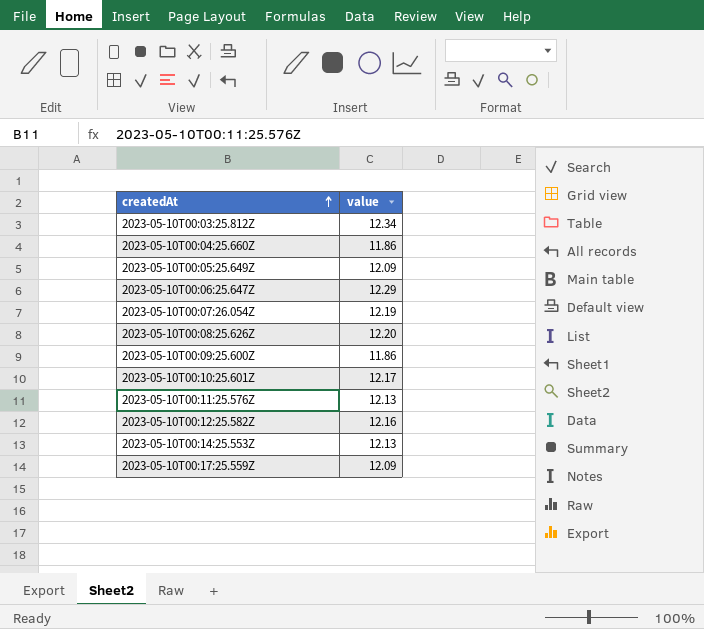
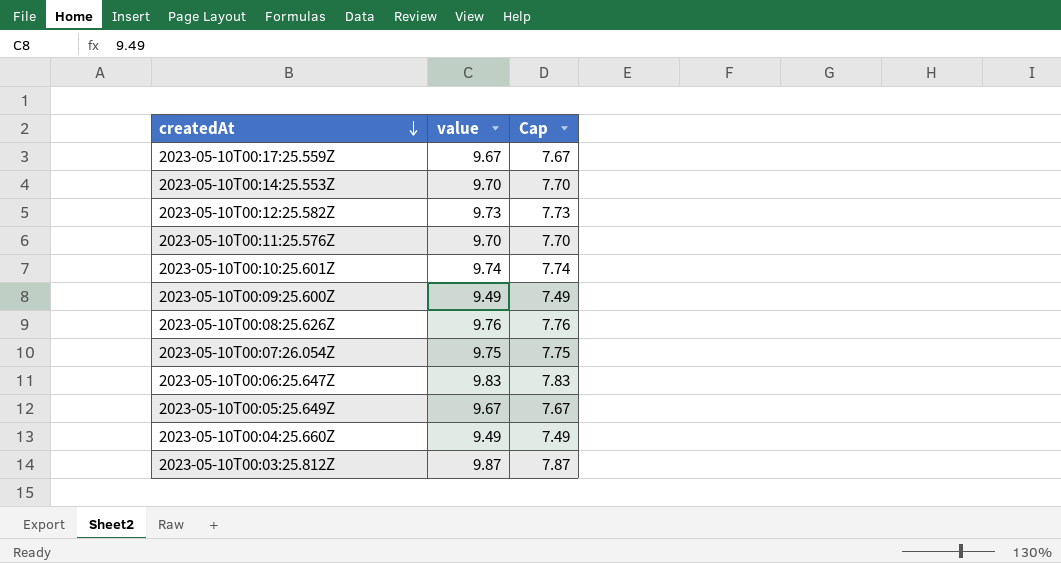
row order: createdAt ascending -> createdAt descending
column Cap | formula: none -> [value] - 2
2023-05-10T00:17:25.559Z | value: 12.09 -> 9.67
2023-05-10T00:14:25.553Z | value: 12.13 -> 9.70
2023-05-10T00:12:25.582Z | value: 12.16 -> 9.73
2023-05-10T00:11:25.576Z | value: 12.13 -> 9.70
2023-05-10T00:10:25.601Z | value: 12.17 -> 9.74
2023-05-10T00:09:25.600Z | value: 11.86 -> 9.49
2023-05-10T00:08:25.626Z | value: 12.20 -> 9.76
2023-05-10T00:07:26.054Z | value: 12.19 -> 9.75
2023-05-10T00:06:25.647Z | value: 12.29 -> 9.83
2023-05-10T00:05:25.649Z | value: 12.09 -> 9.67
2023-05-10T00:04:25.660Z | value: 11.86 -> 9.49
2023-05-10T00:03:25.812Z | value: 12.34 -> 9.87

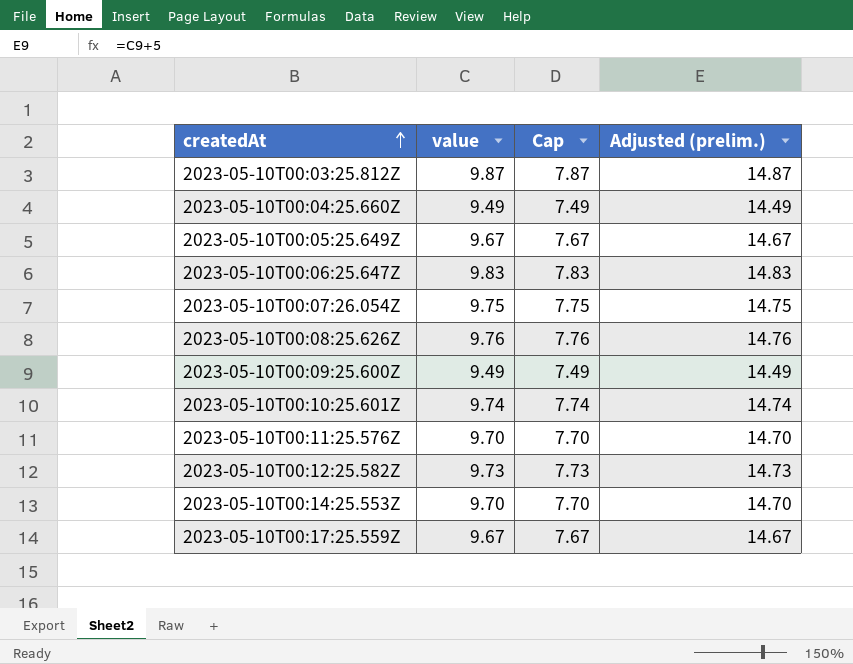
row order: createdAt descending -> createdAt ascending
column Adjusted (prelim.) | formula: none -> [value] + 5

